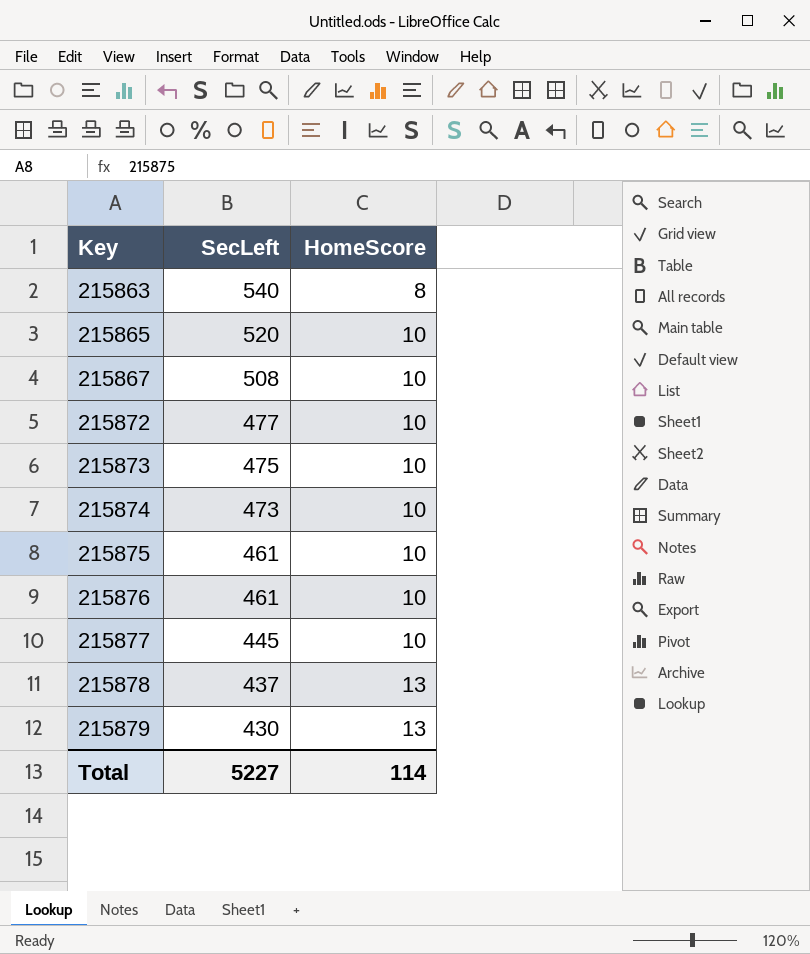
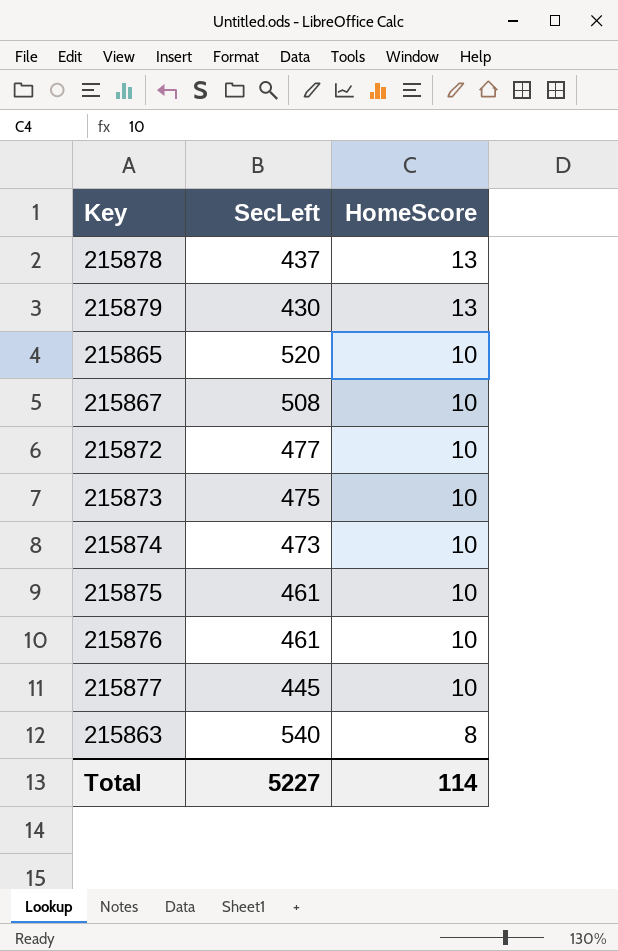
row order: Key ascending -> HomeScore descending

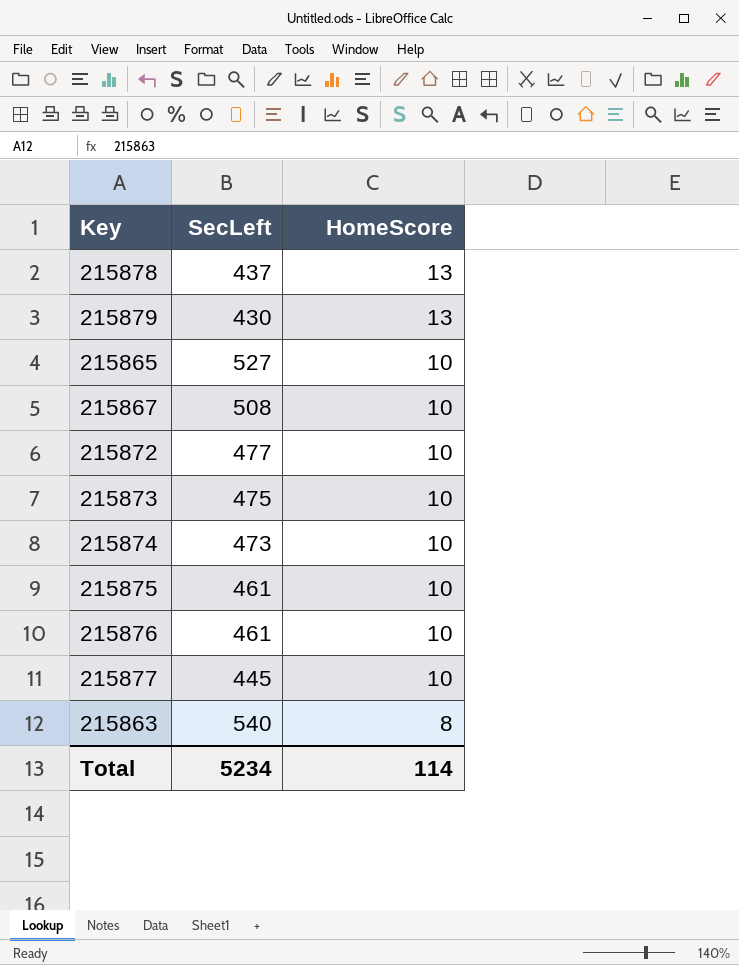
215865 | SecLeft: 520 -> 527
Total | SecLeft: 5227 -> 5234

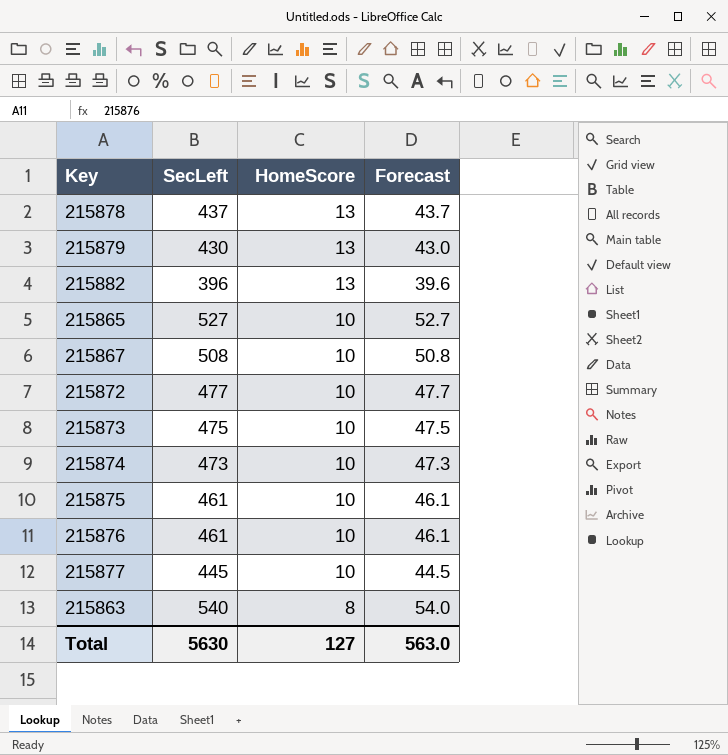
column Forecast | formula: none -> [SecLeft] * 0.1
row 215882: none -> 396 | 13 | 39.6
Total | SecLeft: 5234 -> 5630
Total | HomeScore: 114 -> 127

